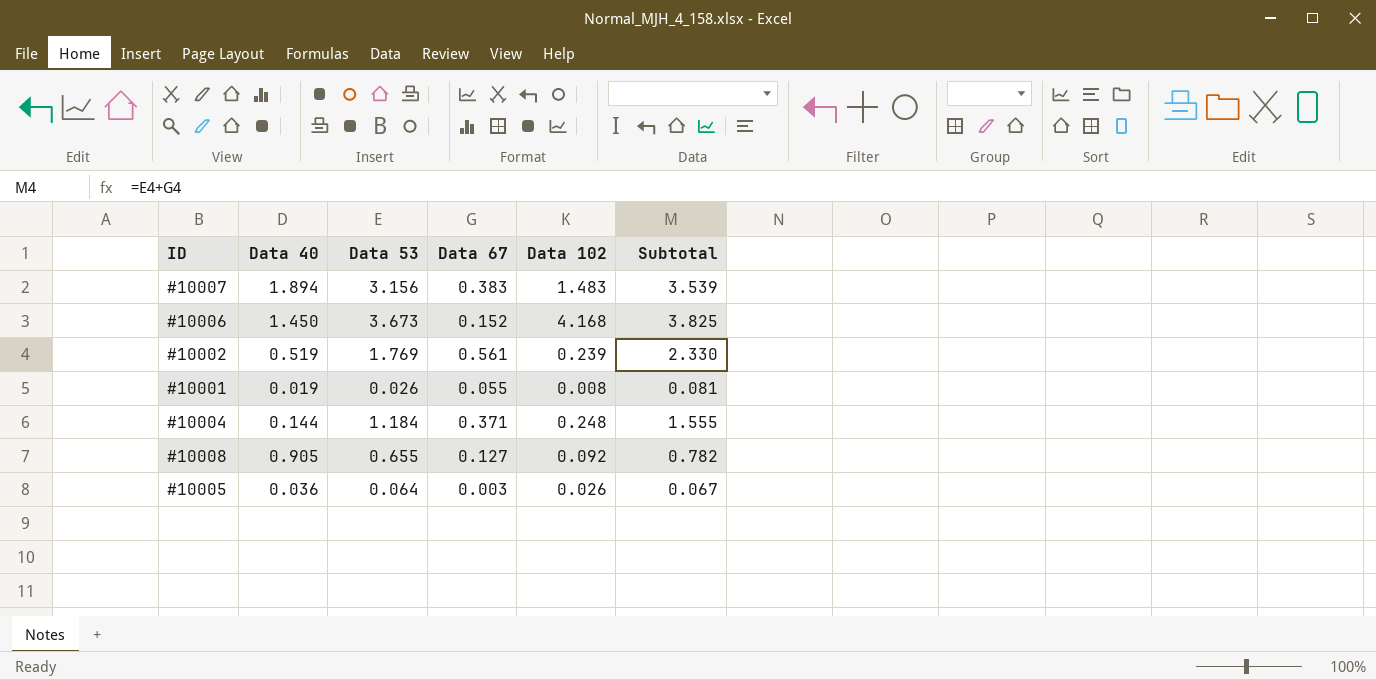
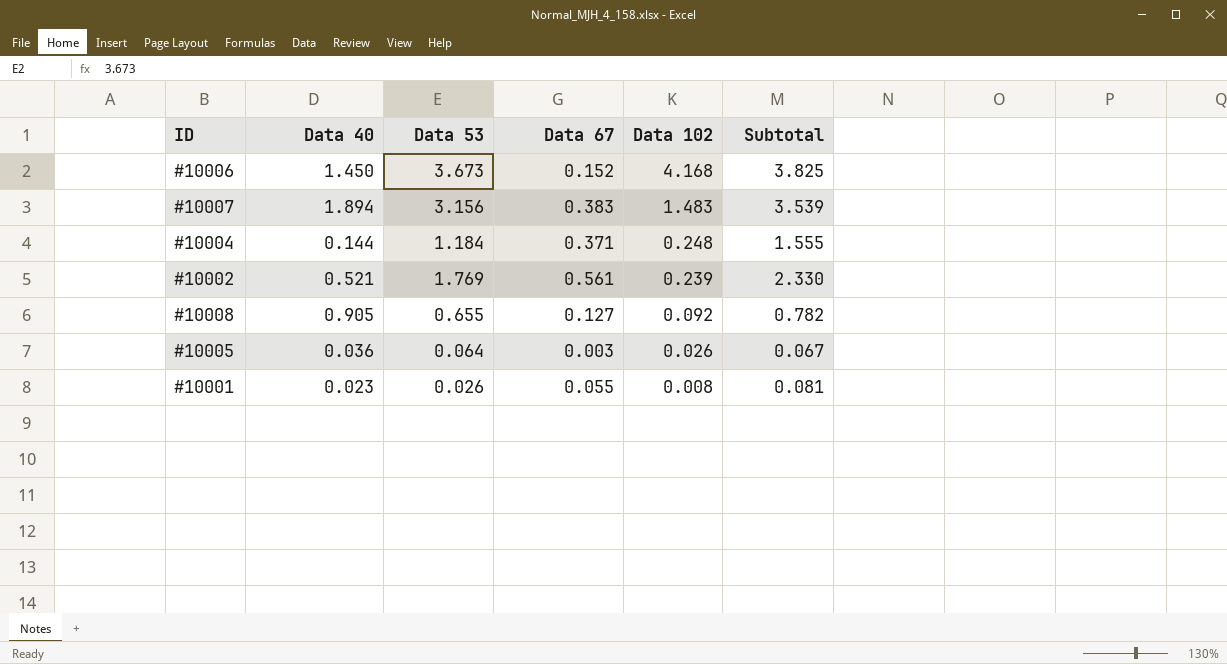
row order: none -> Data 102 descending
#10002 | Data 40: 0.519 -> 0.521
#10001 | Data 40: 0.019 -> 0.023

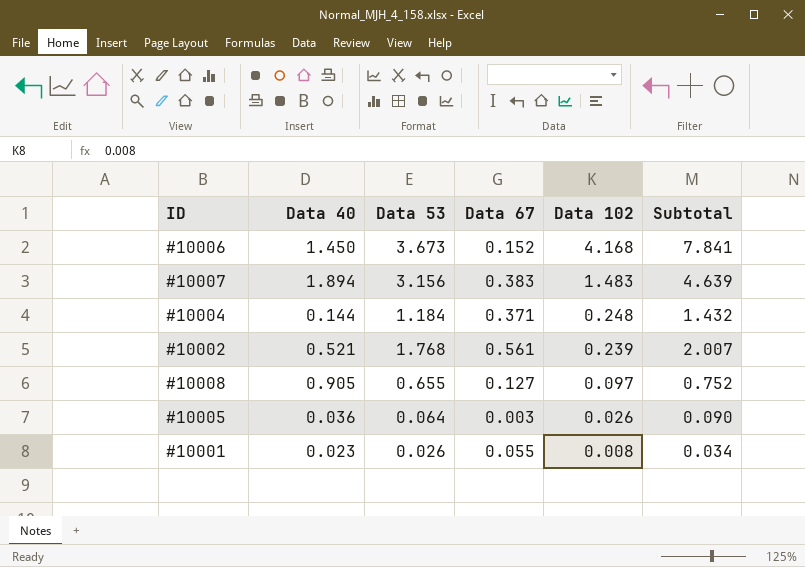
column Subtotal | formula: [Data 53] + [Data 67] -> [Data 53] + [Data 102]
#10002 | Data 53: 1.769 -> 1.768
#10008 | Data 102: 0.092 -> 0.097

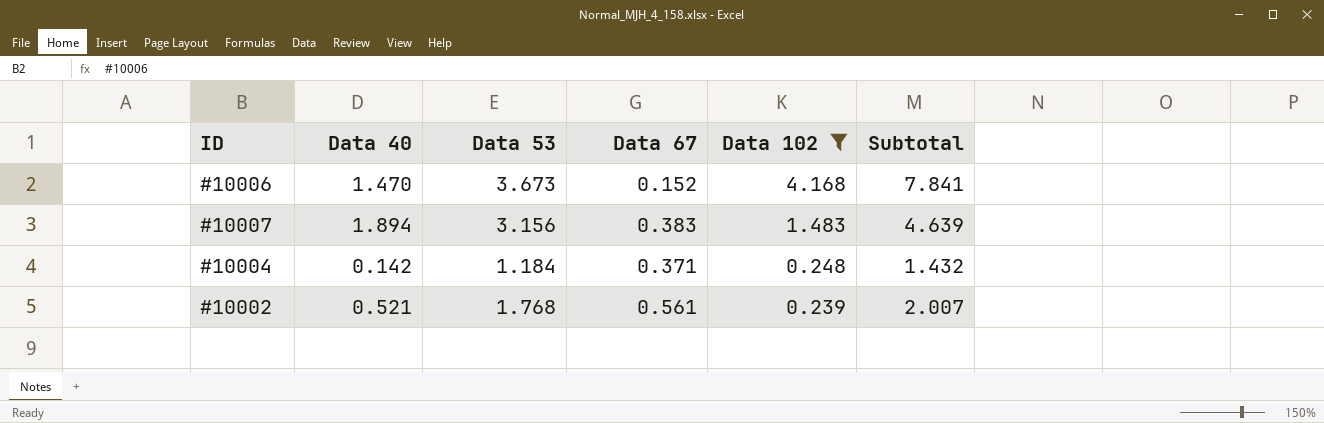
filter: none -> Data 102 >= 0.239
#10006 | Data 40: 1.450 -> 1.470
#10004 | Data 40: 0.144 -> 0.142

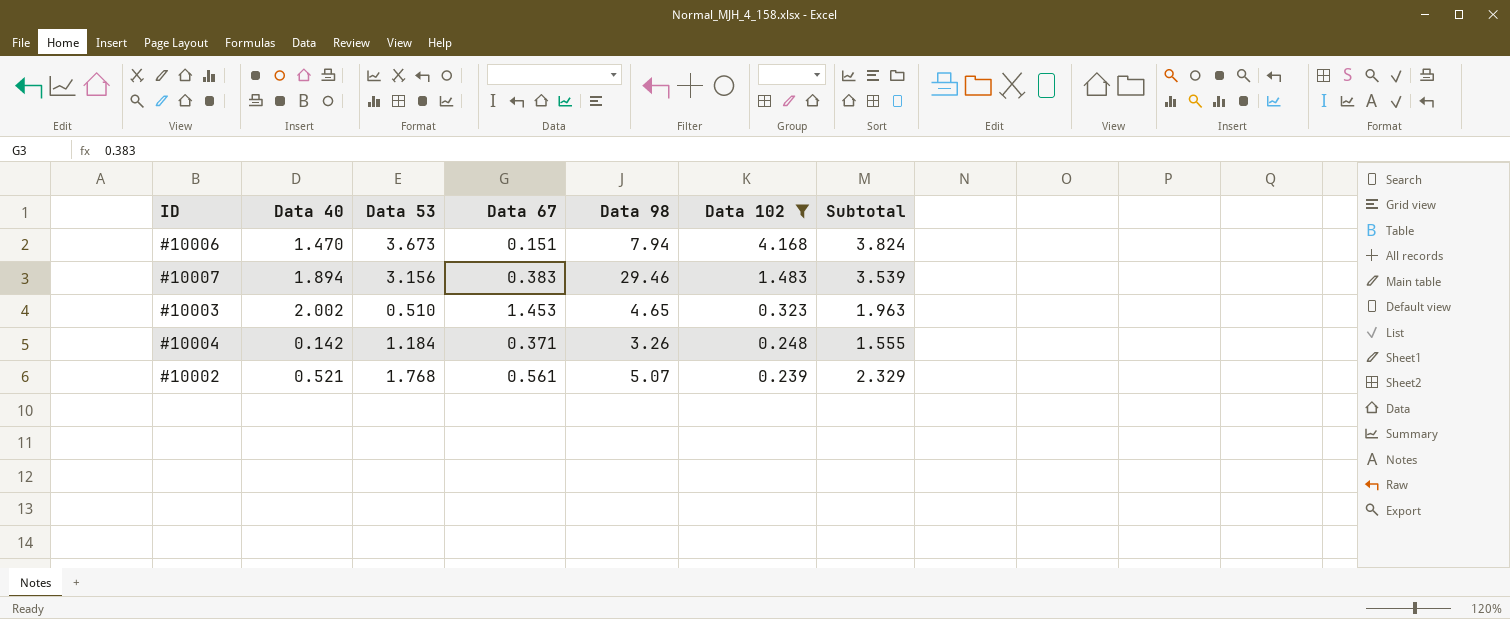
column Data 98 | position: none -> 5
column Subtotal | formula: [Data 53] + [Data 102] -> [Data 53] + [Data 67]
#10006 | Data 67: 0.152 -> 0.151
row #10003: none -> 2.002 | 0.510 | 1.453 | 4.65 | 0.323 | 1.963

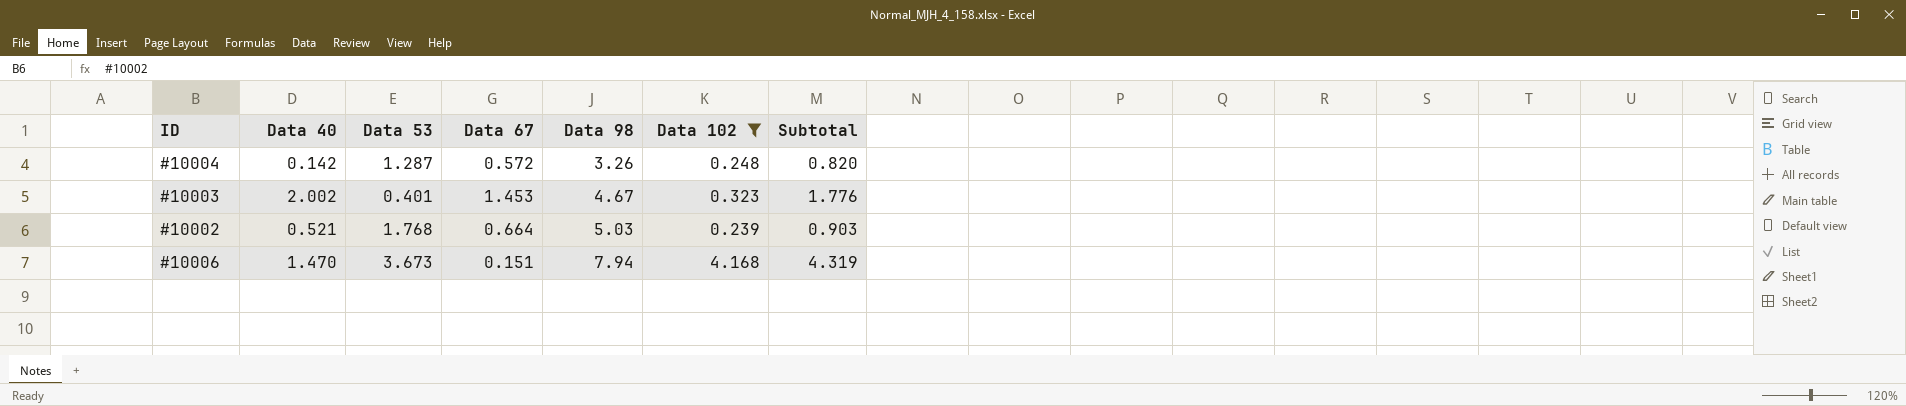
row order: Data 102 descending -> Data 98 ascending
column Subtotal | formula: [Data 53] + [Data 67] -> [Data 67] + [Data 102]
row #10007: 1.894 | 3.156 | 0.383 | 29.46 | 1.483 | 3.539 -> none
#10004 | Data 53: 1.184 -> 1.287
#10004 | Data 67: 0.371 -> 0.572
#10003 | Data 53: 0.510 -> 0.401
#10003 | Data 98: 4.65 -> 4.67
#10002 | Data 67: 0.561 -> 0.664
#10002 | Data 98: 5.07 -> 5.03

